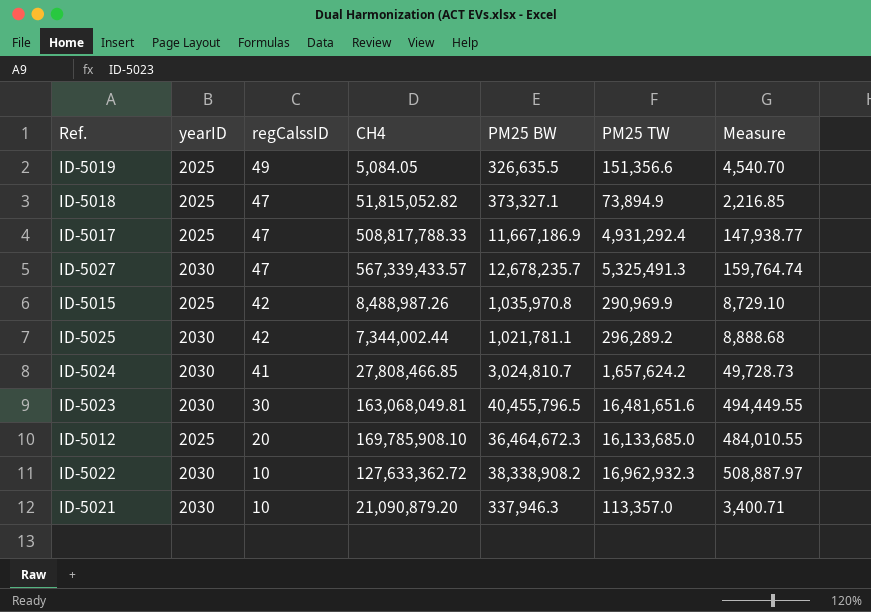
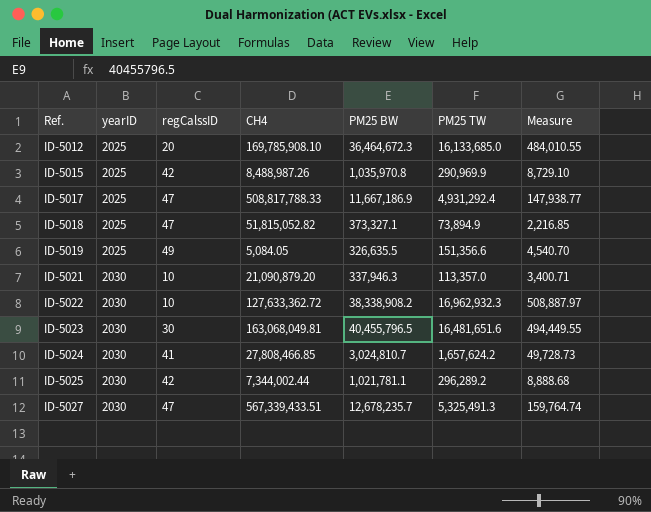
row order: regCalssID descending -> Ref. ascending
ID-5027 | CH4: 567,339,433.57 -> 567,339,433.51

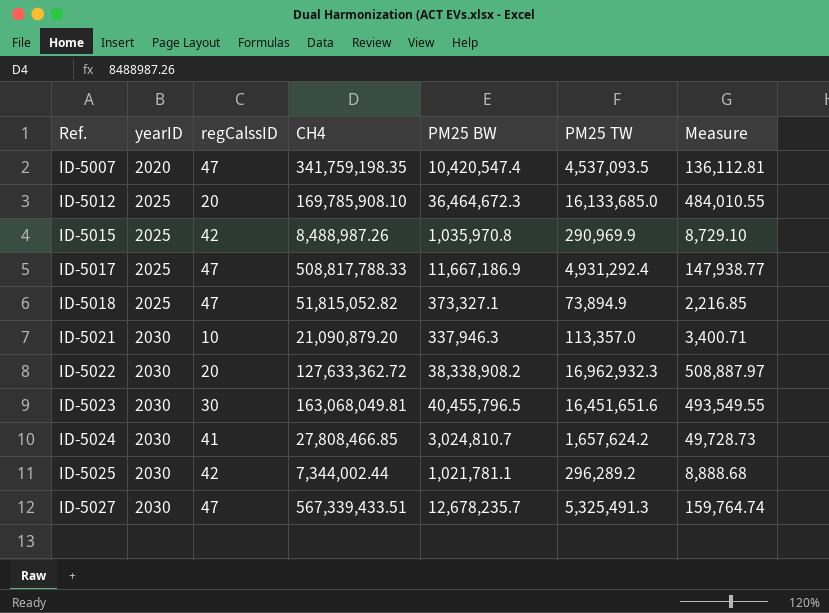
row ID-5019: 2025 | 49 | 5,084.05 | 326,635.5 | 151,356.6 | 4,540.70 -> none
row ID-5007: none -> 2020 | 47 | 341,759,198.35 | 10,420,547.4 | 4,537,093.5 | 136,112.81
ID-5022 | regCalssID: 10 -> 20
ID-5023 | PM25 TW: 16,481,651.6 -> 16,451,651.6
ID-5023 | Measure: 494,449.55 -> 493,549.55

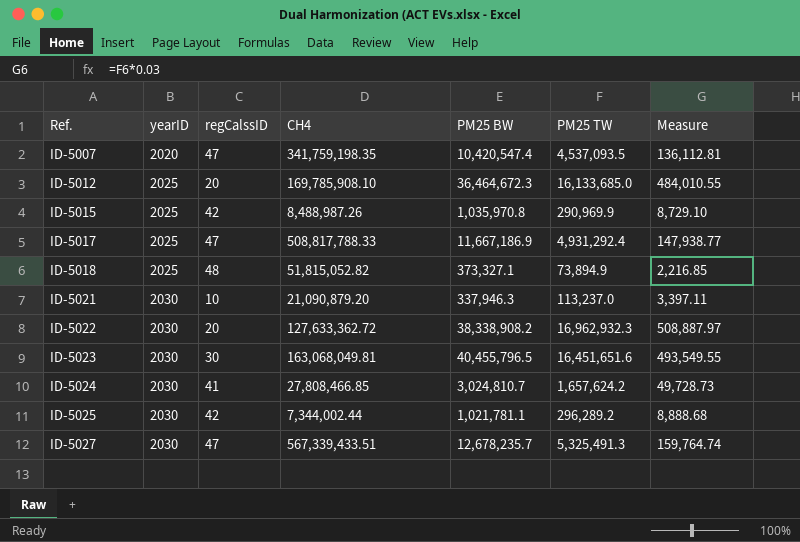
ID-5018 | regCalssID: 47 -> 48
ID-5021 | PM25 TW: 113,357.0 -> 113,237.0
ID-5021 | Measure: 3,400.71 -> 3,397.11

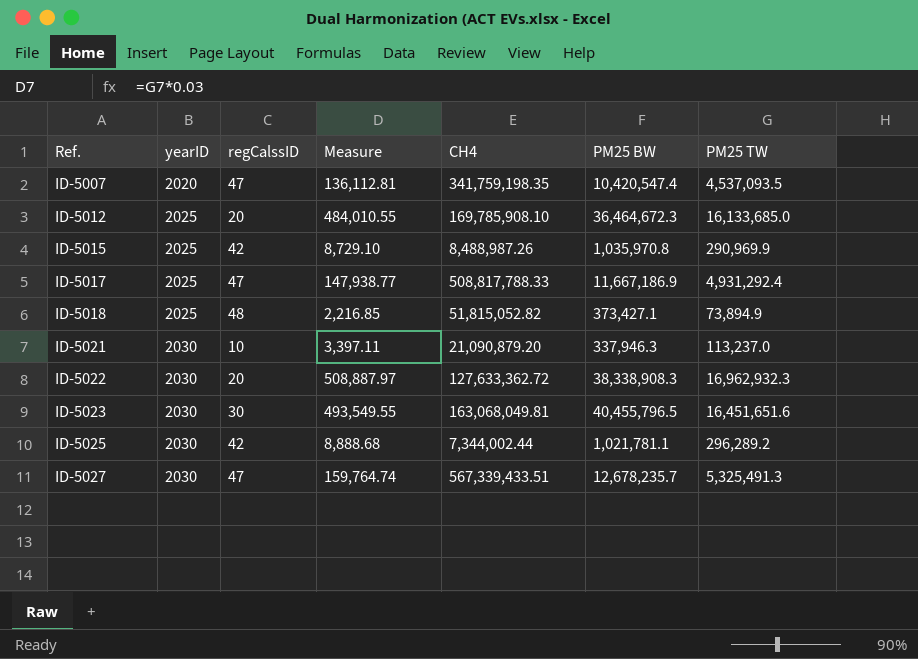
column Measure | position: 7 -> 4
row ID-5024: 2030 | 41 | 27,808,466.85 | 3,024,810.7 | 1,657,624.2 | 49,728.73 -> none
ID-5018 | PM25 BW: 373,327.1 -> 373,427.1
ID-5022 | PM25 BW: 38,338,908.2 -> 38,338,908.3

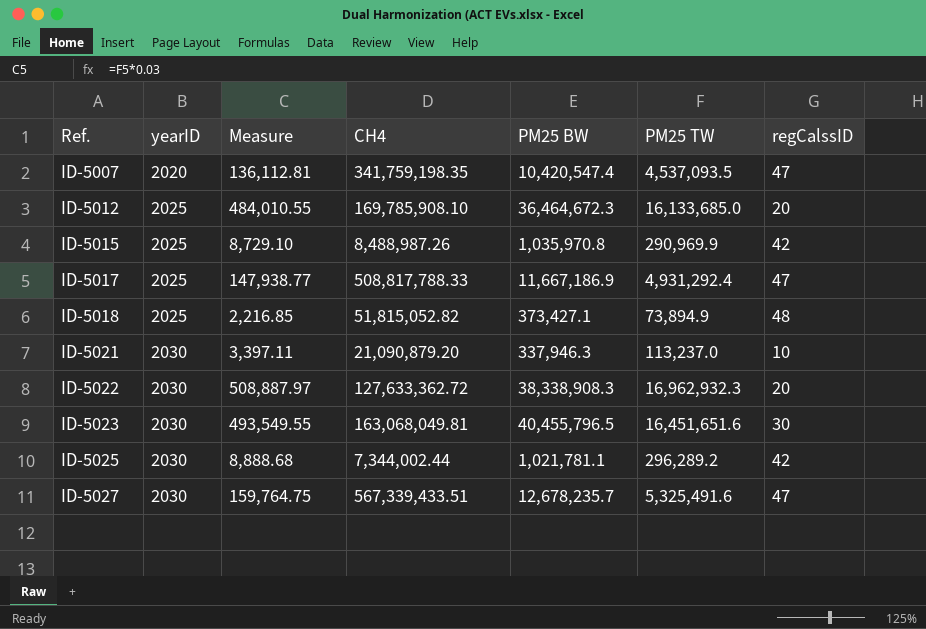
column regCalssID | position: 3 -> 7
ID-5027 | Measure: 159,764.74 -> 159,764.75
ID-5027 | PM25 TW: 5,325,491.3 -> 5,325,491.6

